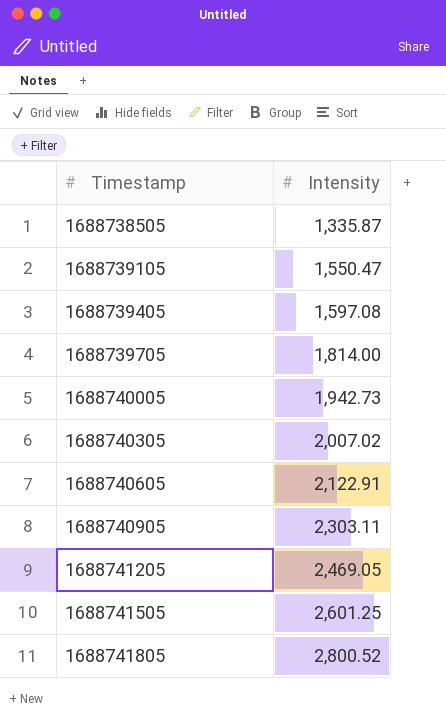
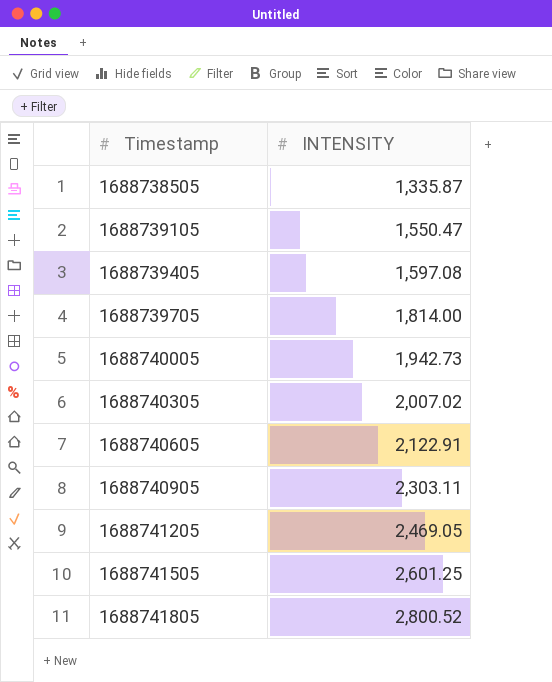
column name: Intensity -> INTENSITY

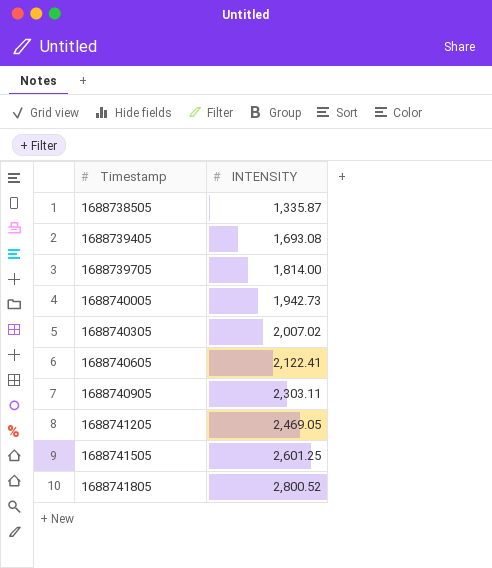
row 1688739105: 1,550.47 -> none
1688739405 | INTENSITY: 1,597.08 -> 1,693.08
1688740605 | INTENSITY: 2,122.91 -> 2,122.41

